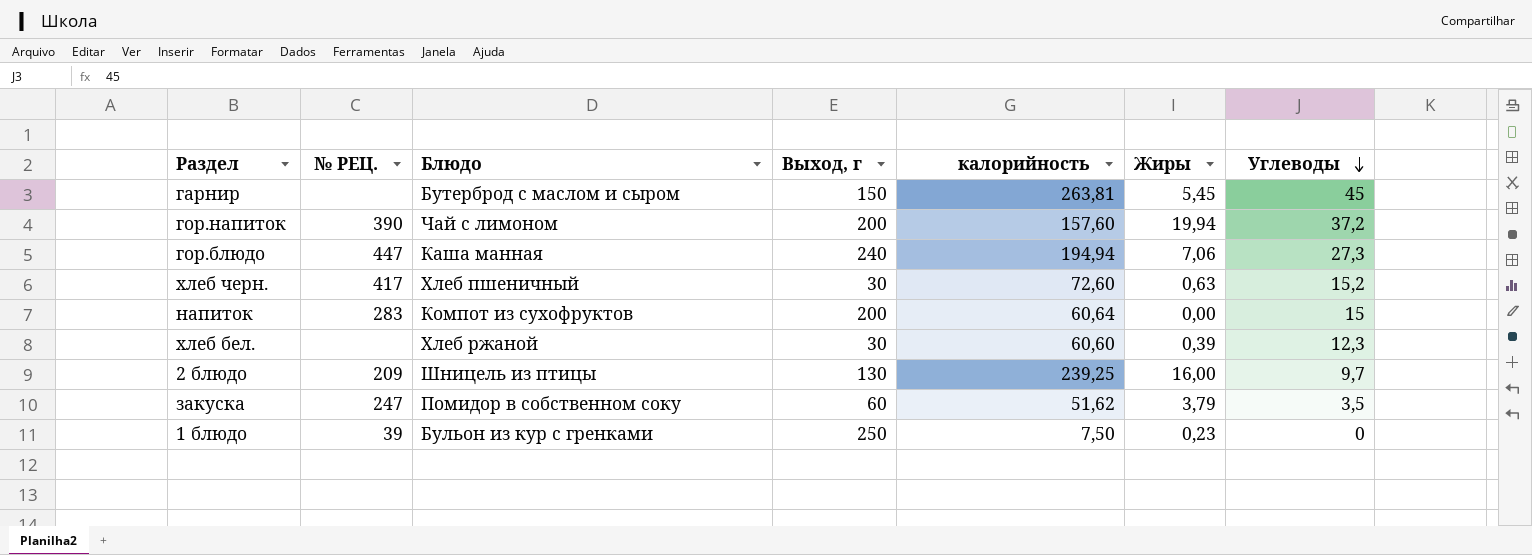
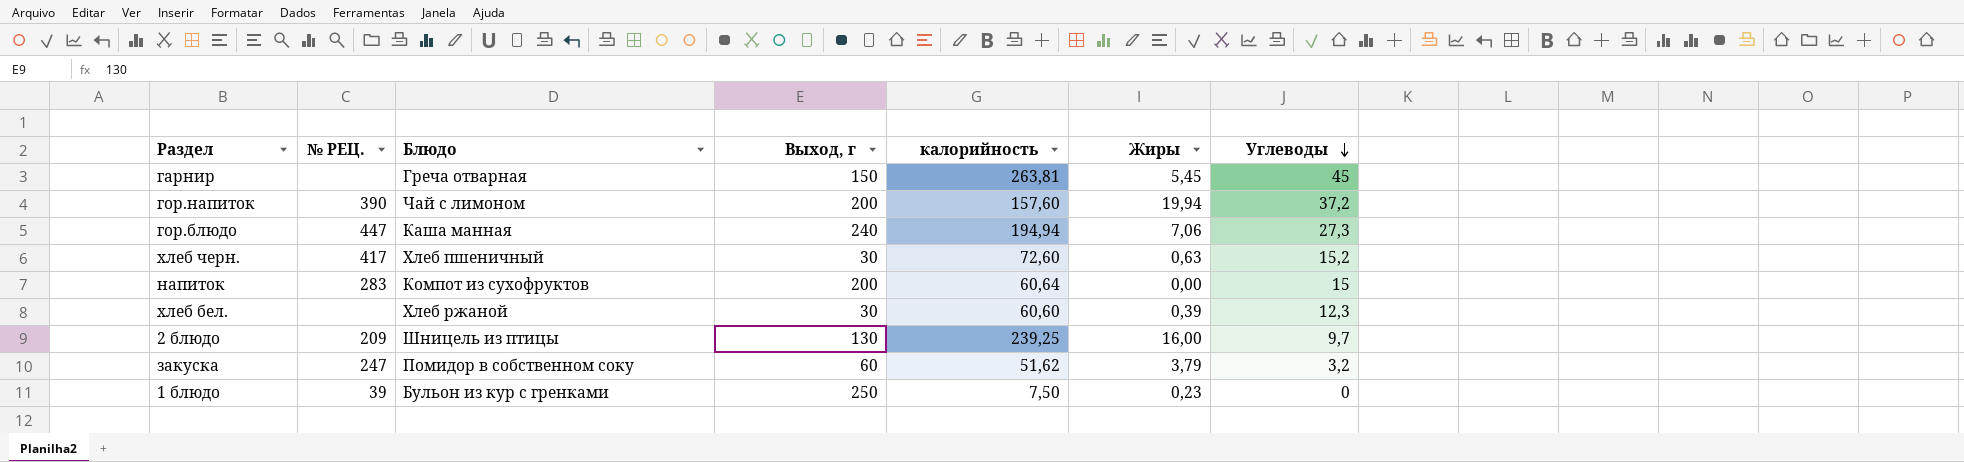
гарнир | Блюдо: Бутерброд с маслом и сыром -> Греча отварная
закуска | Углеводы: 3,5 -> 3,2

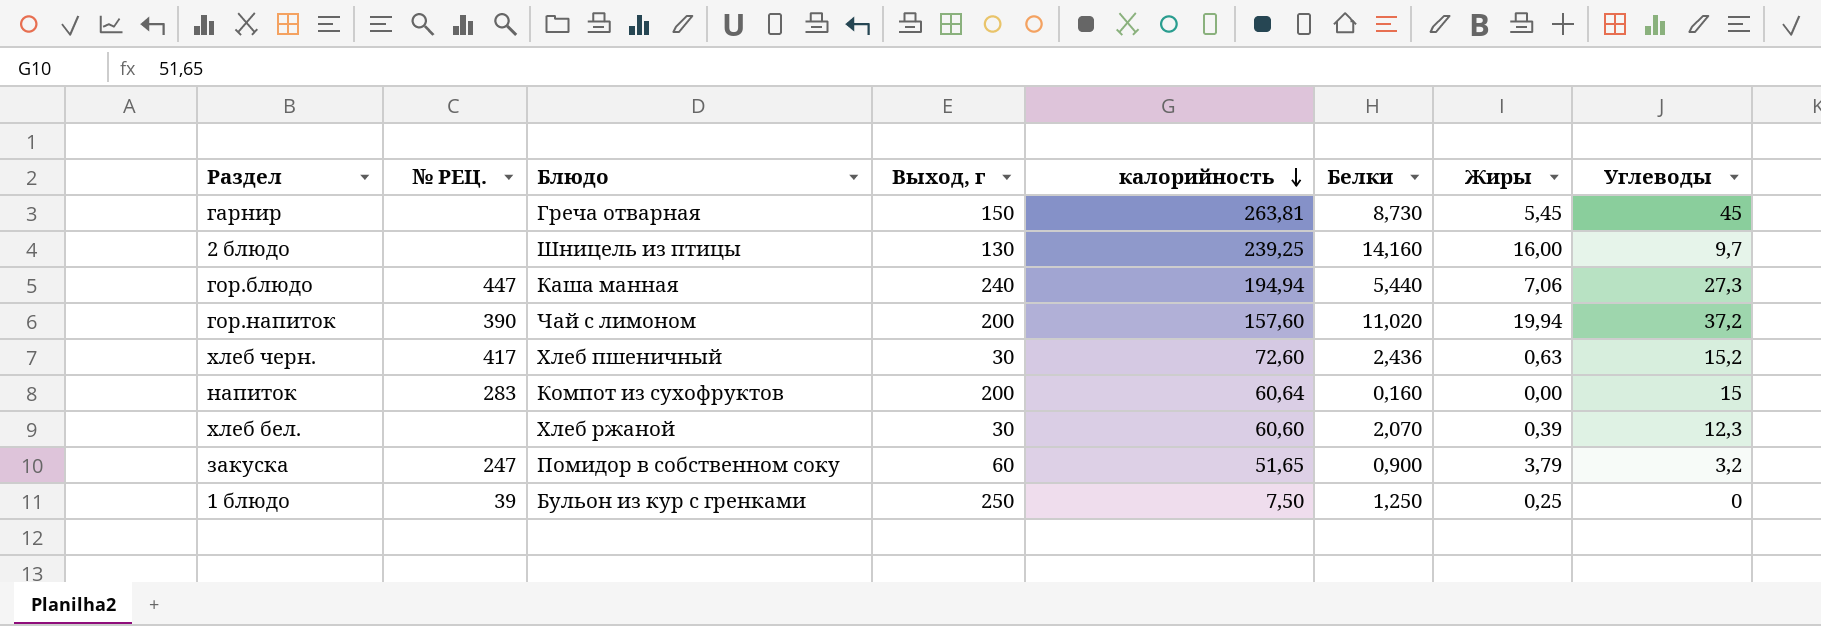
row order: Углеводы descending -> калорийность descending
column Белки | position: none -> 6
2 блюдо | № РЕЦ.: 209 -> none
закуска | калорийность: 51,62 -> 51,65
1 блюдо | Жиры: 0,23 -> 0,25

